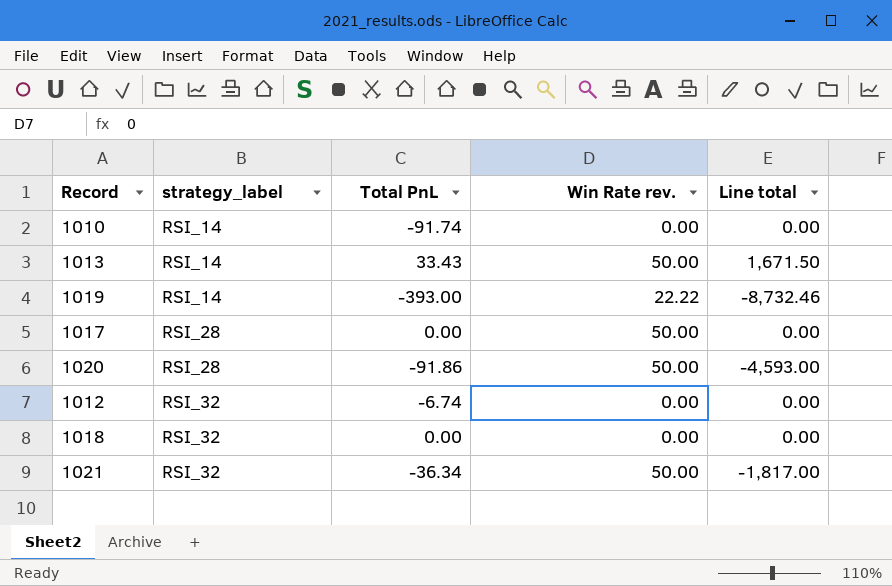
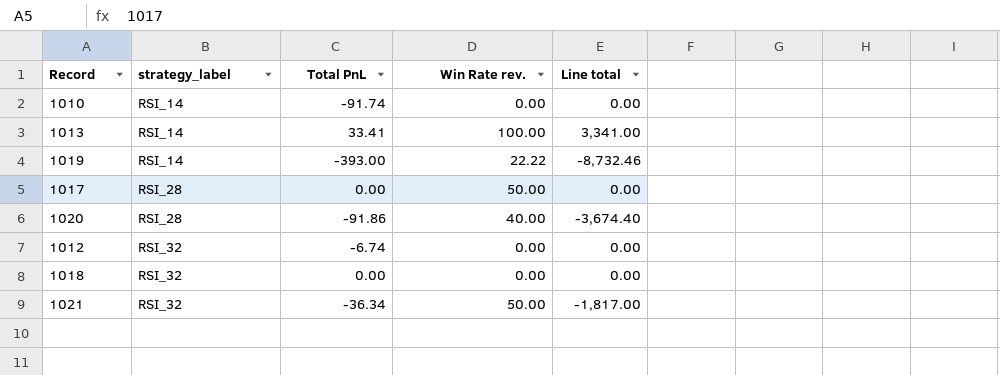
1013 | Total PnL: 33.43 -> 33.41
1013 | Win Rate rev.: 50.00 -> 100.00
1013 | Line total: 1,671.50 -> 3,341.00
1020 | Win Rate rev.: 50.00 -> 40.00
1020 | Line total: -4,593.00 -> -3,674.40

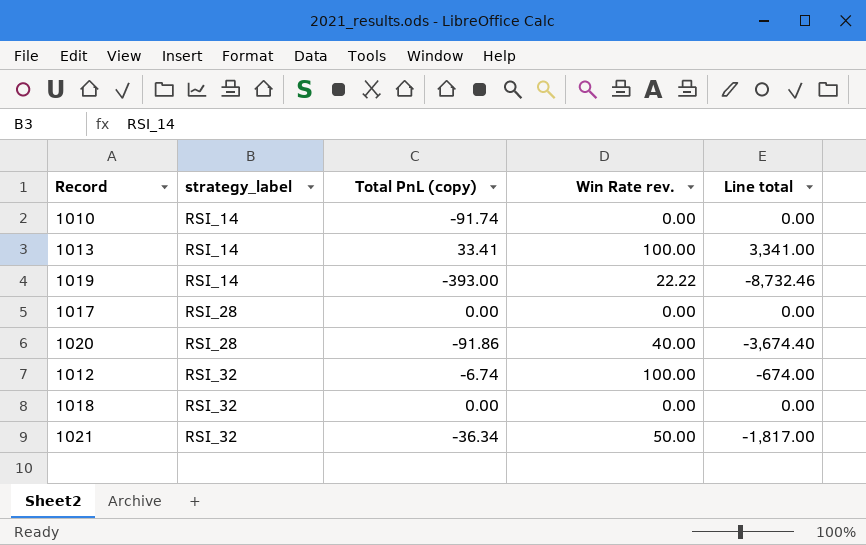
column name: Total PnL -> Total PnL (copy)
1017 | Win Rate rev.: 50.00 -> 0.00
1012 | Win Rate rev.: 0.00 -> 100.00
1012 | Line total: 0.00 -> -674.00

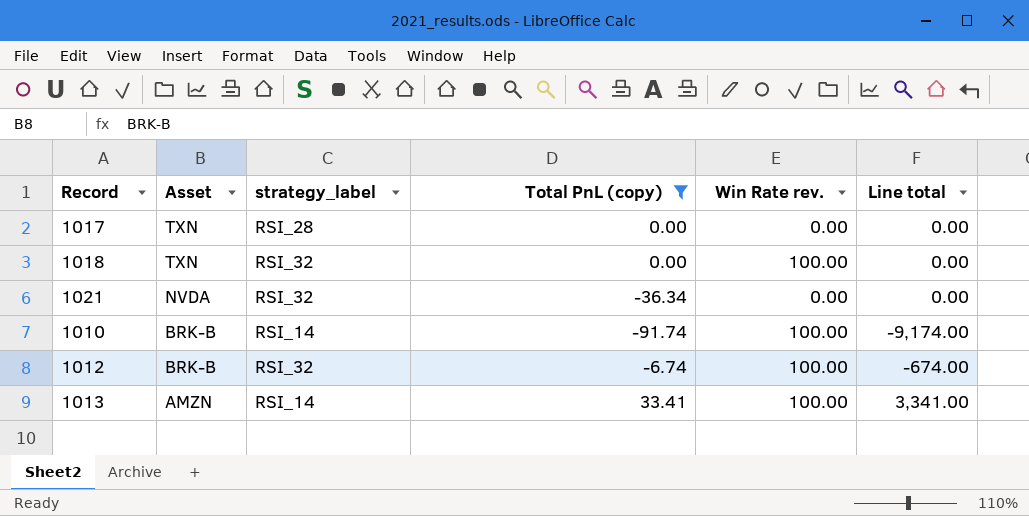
filter: none -> Total PnL (copy) >= -91.74
row order: strategy_label ascending -> Asset descending
column Asset | position: none -> 2
1018 | Win Rate rev.: 0.00 -> 100.00
1021 | Win Rate rev.: 50.00 -> 0.00
1021 | Line total: -1,817.00 -> 0.00
1010 | Win Rate rev.: 0.00 -> 100.00
1010 | Line total: 0.00 -> -9,174.00

